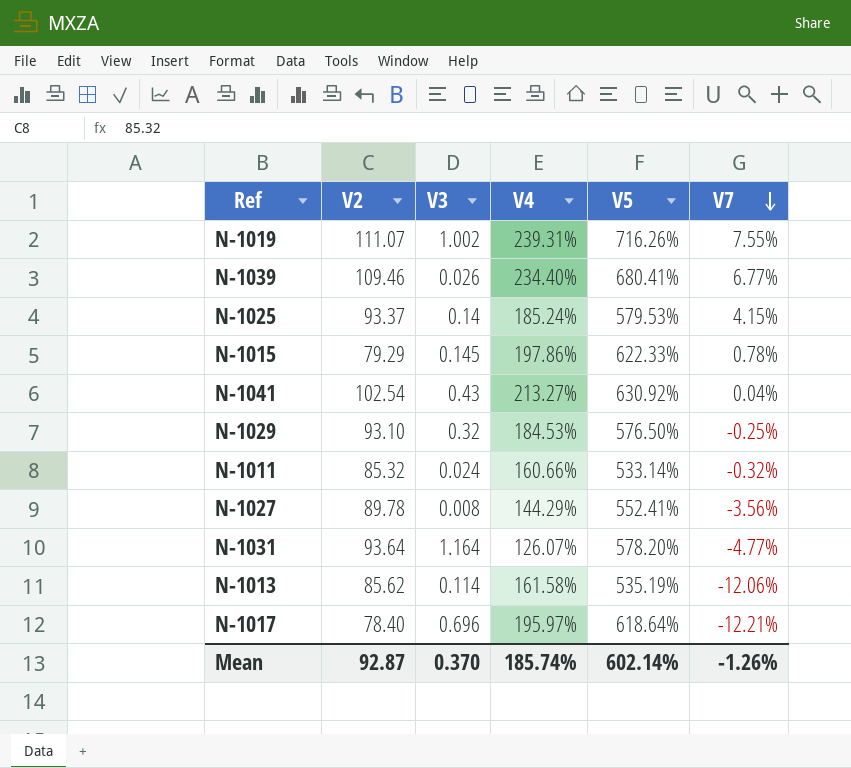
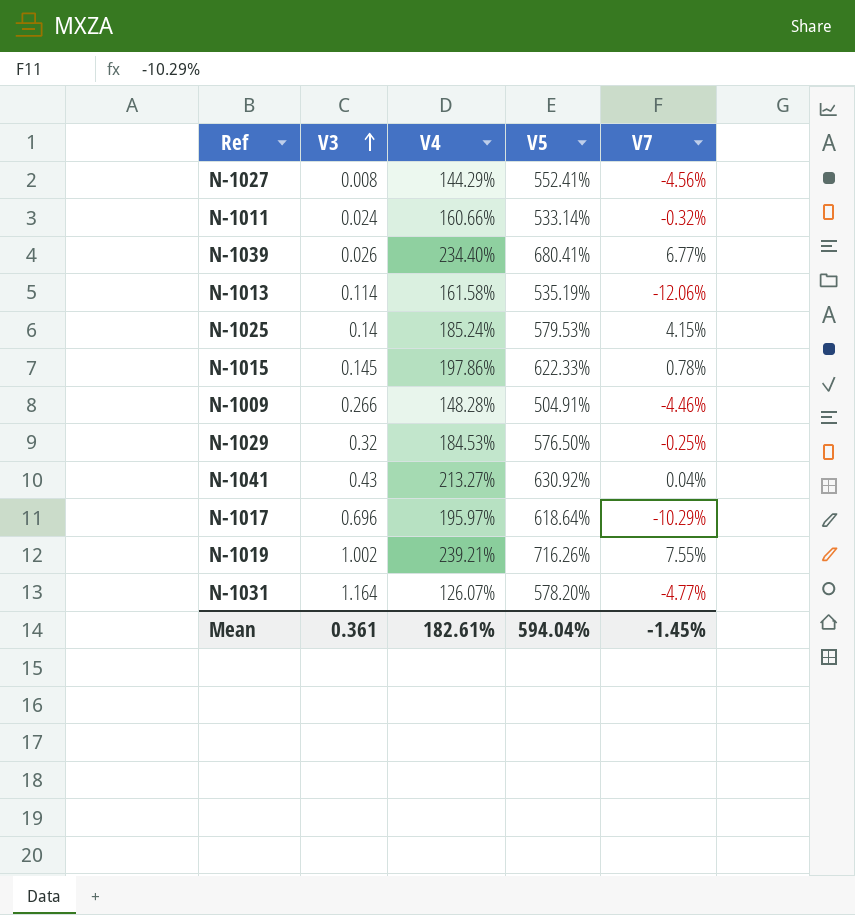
row order: V7 descending -> V3 ascending
column V2 | position: 2 -> none
N-1027 | V7: -3.56% -> -4.56%
row N-1009: none -> 0.266 | 148.28% | 504.91% | -4.46%
N-1017 | V7: -12.21% -> -10.29%
N-1019 | V4: 239.31% -> 239.21%
Mean | V3: 0.370 -> 0.361
Mean | V4: 185.74% -> 182.61%
Mean | V5: 602.14% -> 594.04%
Mean | V7: -1.26% -> -1.45%

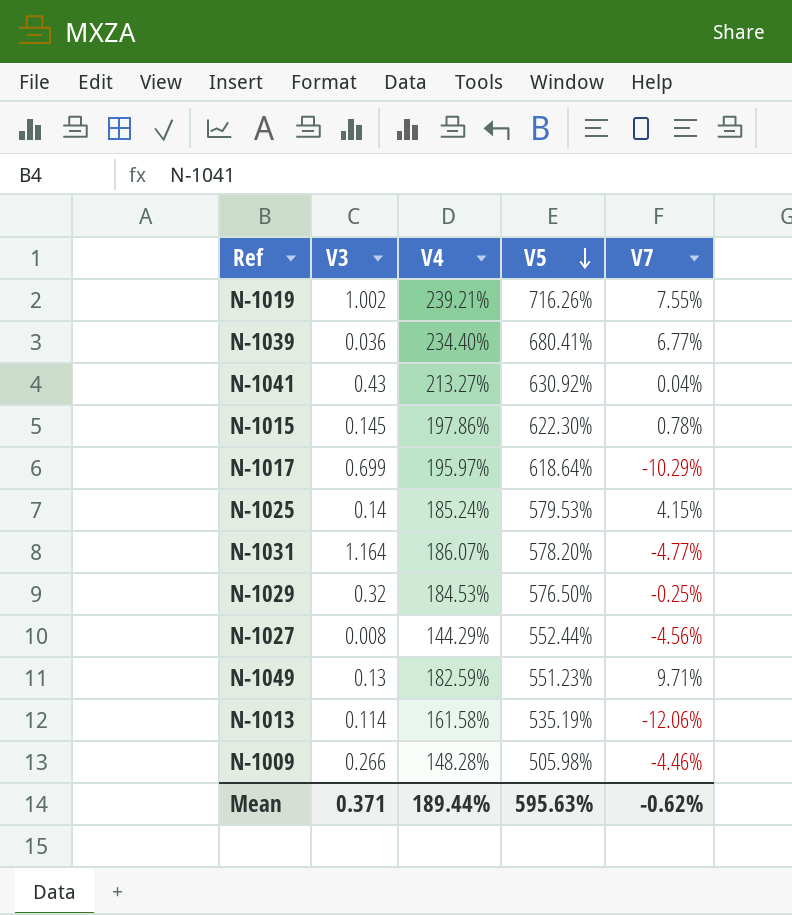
row order: V3 ascending -> V5 descending
row N-1011: 0.024 | 160.66% | 533.14% | -0.32% -> none
N-1039 | V3: 0.026 -> 0.036
N-1015 | V5: 622.33% -> 622.30%
N-1017 | V3: 0.696 -> 0.699
N-1031 | V4: 126.07% -> 186.07%
N-1027 | V5: 552.41% -> 552.44%
row N-1049: none -> 0.13 | 182.59% | 551.23% | 9.71%
N-1009 | V5: 504.91% -> 505.98%
Mean | V3: 0.361 -> 0.371
Mean | V4: 182.61% -> 189.44%
Mean | V5: 594.04% -> 595.63%
Mean | V7: -1.45% -> -0.62%

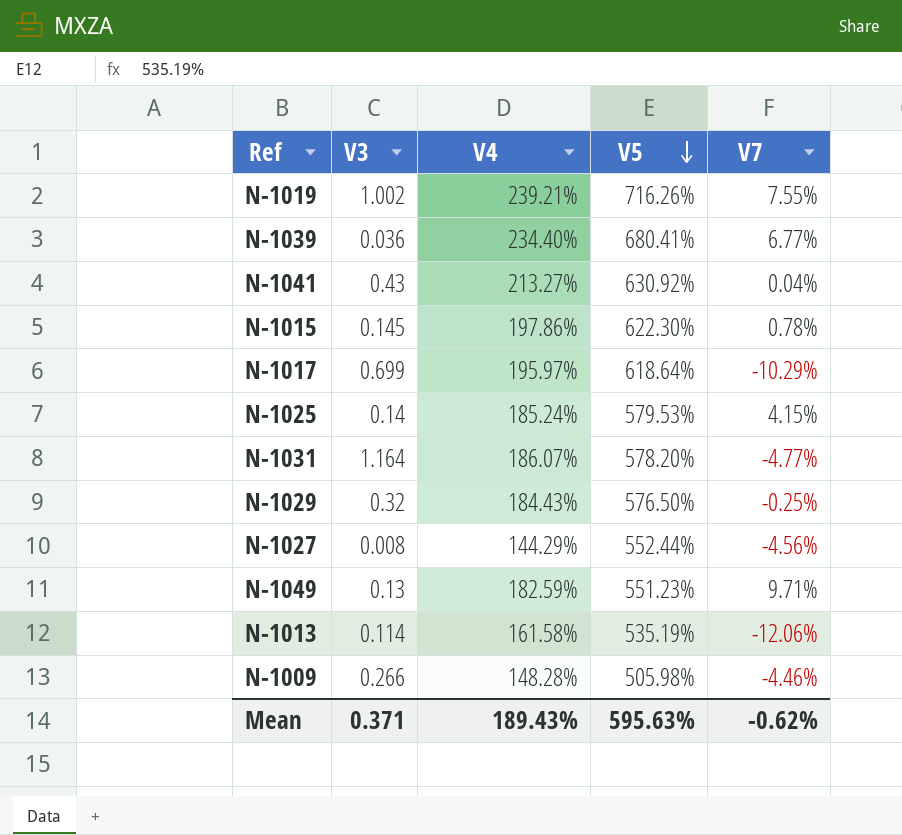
N-1029 | V4: 184.53% -> 184.43%
Mean | V4: 189.44% -> 189.43%

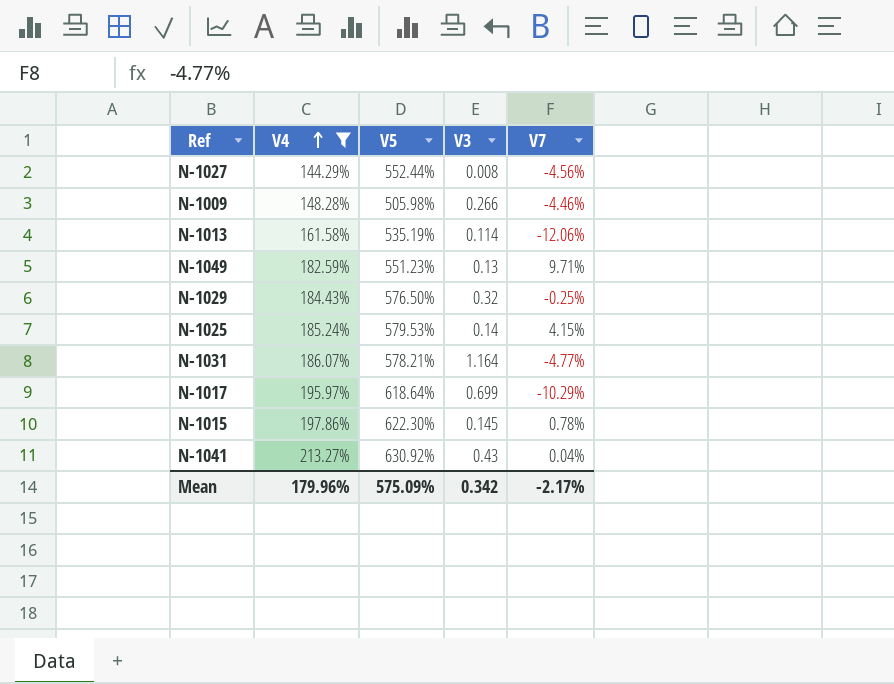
filter: none -> V4 <= 213.27%
row order: V5 descending -> V4 ascending
column V3 | position: 2 -> 4
N-1031 | V5: 578.20% -> 578.21%
Mean | V4: 189.43% -> 179.96%
Mean | V5: 595.63% -> 575.09%
Mean | V3: 0.371 -> 0.342
Mean | V7: -0.62% -> -2.17%

